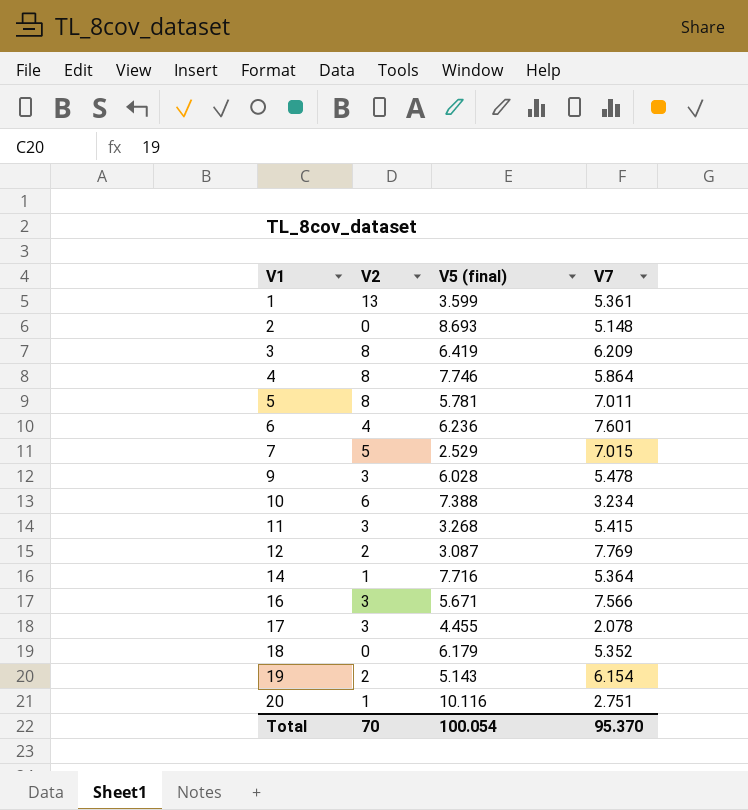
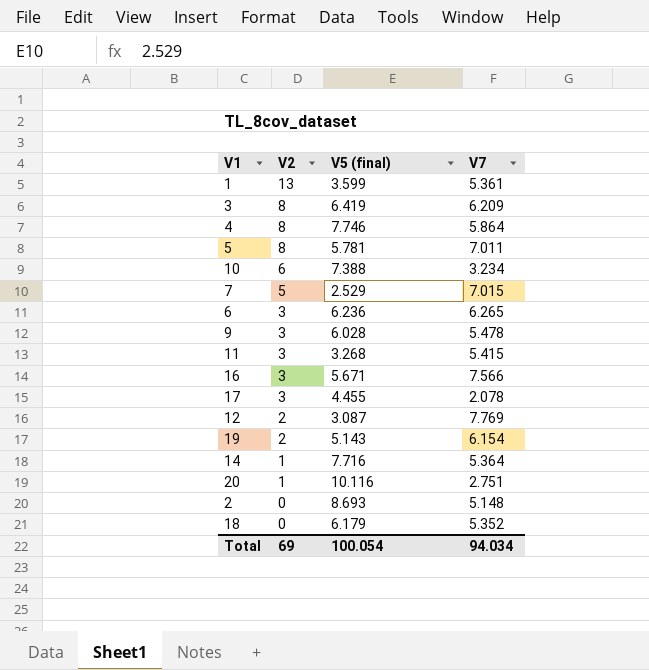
row order: V1 ascending -> V2 descending
6 | V2: 4 -> 3
6 | V7: 7.601 -> 6.265
Total | V2: 70 -> 69
Total | V7: 95.370 -> 94.034

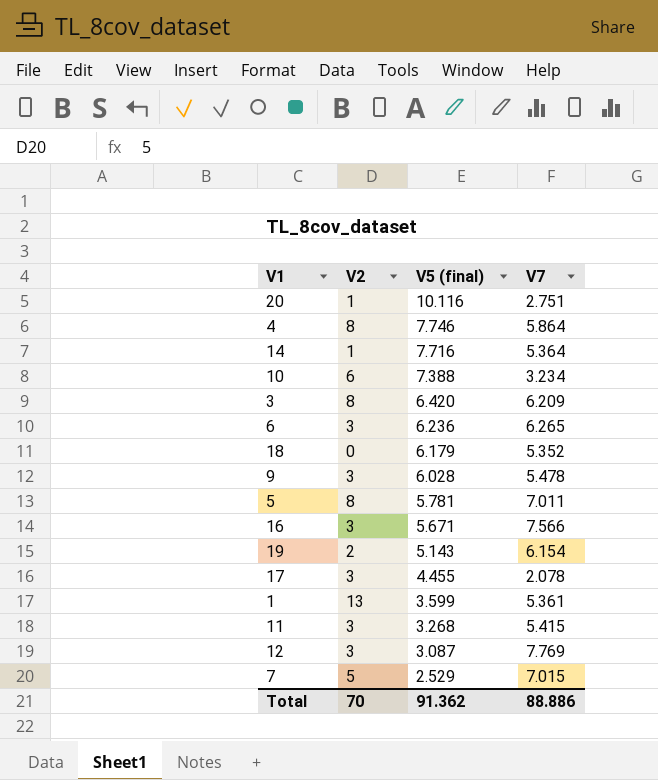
row order: V2 descending -> V5 (final) descending
row 2: 0 | 8.693 | 5.148 -> none
3 | V5 (final): 6.419 -> 6.420
12 | V2: 2 -> 3
Total | V2: 69 -> 70
Total | V5 (final): 100.054 -> 91.362
Total | V7: 94.034 -> 88.886

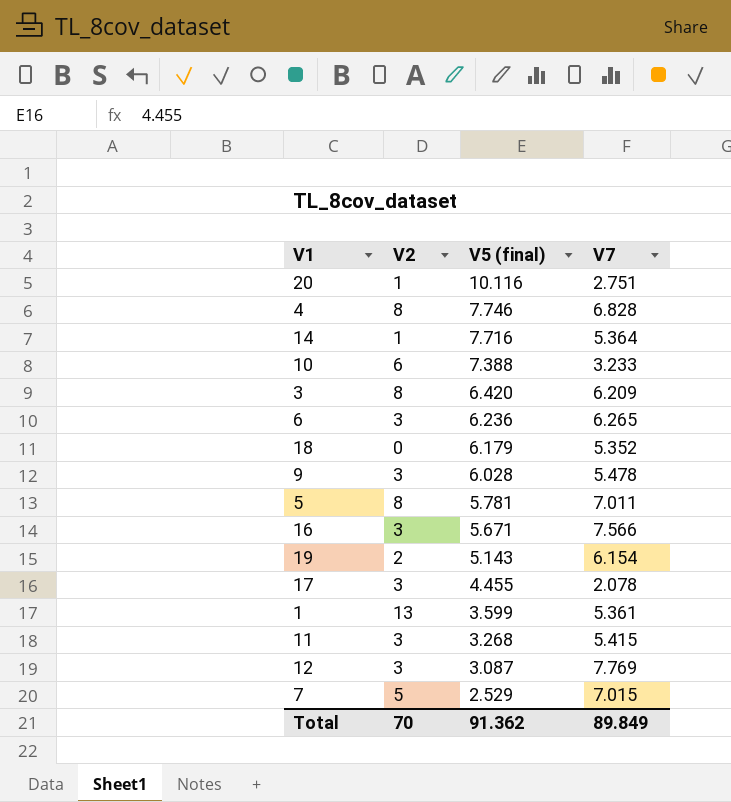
4 | V7: 5.864 -> 6.828
10 | V7: 3.234 -> 3.233
Total | V7: 88.886 -> 89.849

